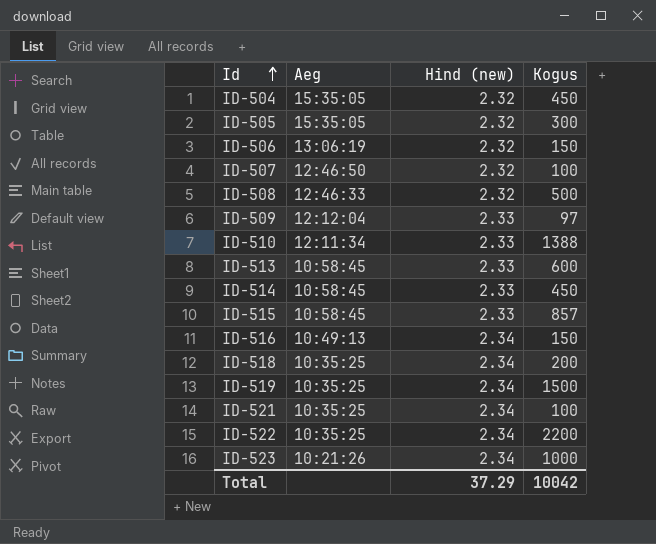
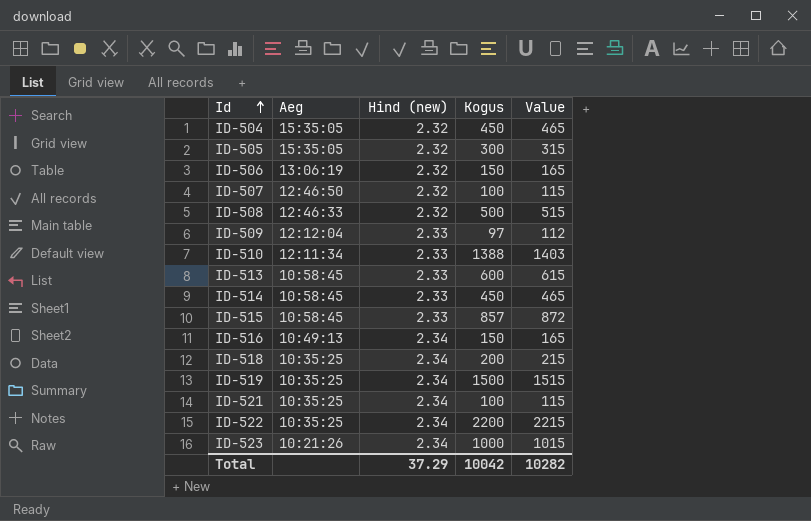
column Value | formula: none -> [Kogus] + 15

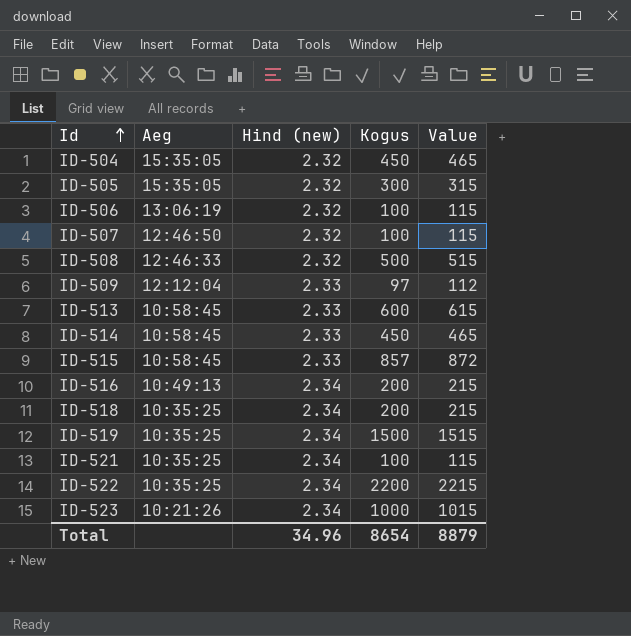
row ID-510: 12:11:34 | 2.33 | 1388 | 1403 -> none
ID-506 | Kogus: 150 -> 100
ID-506 | Value: 165 -> 115
ID-516 | Kogus: 150 -> 200
ID-516 | Value: 165 -> 215
Total | Hind (new): 37.29 -> 34.96
Total | Kogus: 10042 -> 8654
Total | Value: 10282 -> 8879

